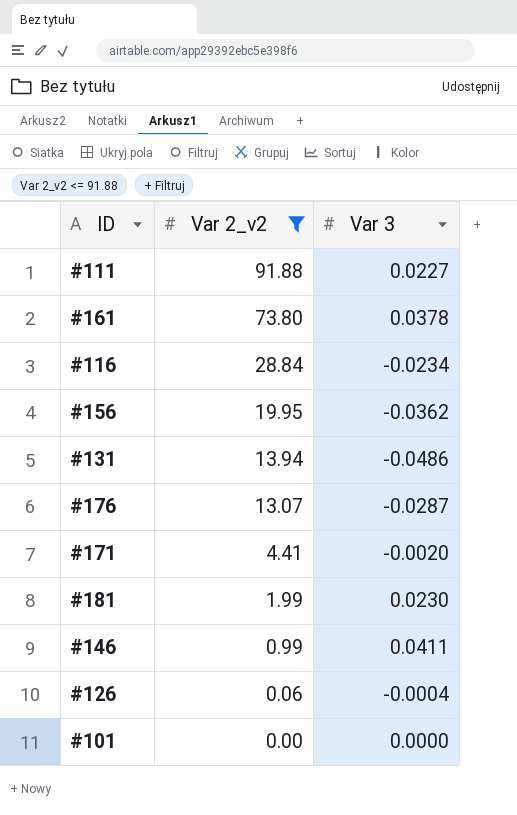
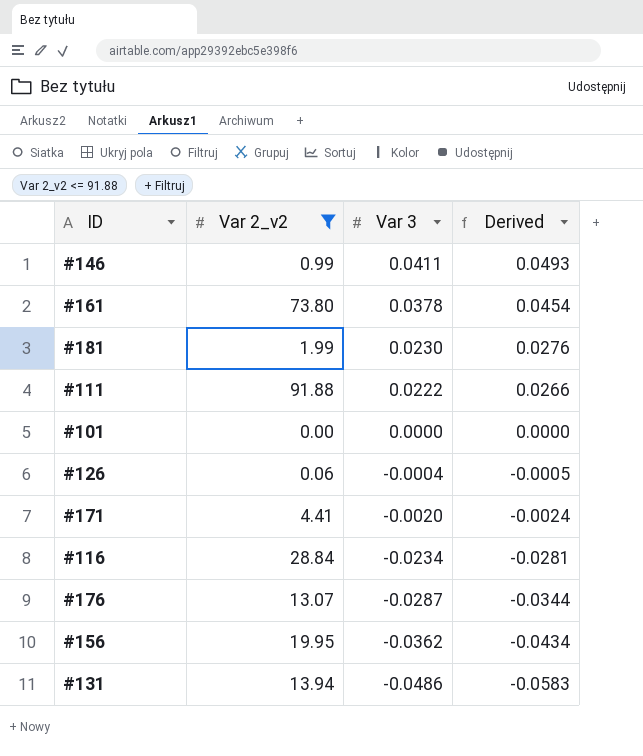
row order: Var 2_v2 descending -> Var 3 descending
column Derived | formula: none -> [Var 3] * 1.2
#111 | Var 3: 0.0227 -> 0.0222

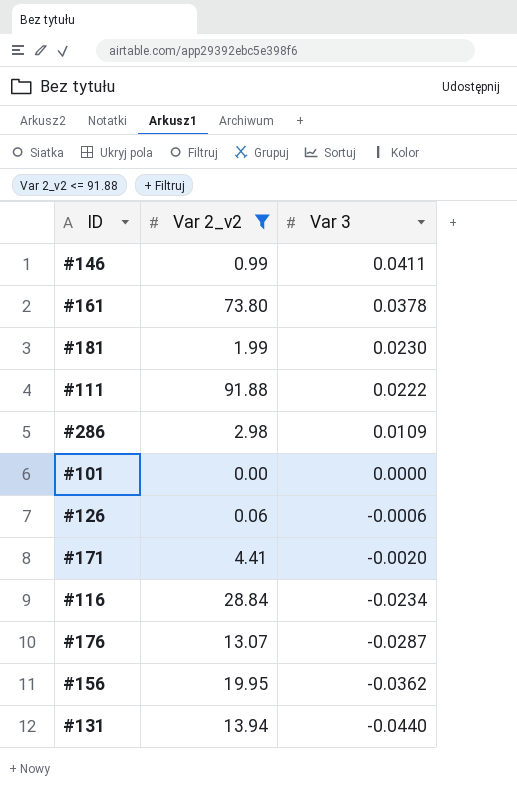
column Derived | formula: [Var 3] * 1.2 -> none
row #286: none -> 2.98 | 0.0109
#126 | Var 3: -0.0004 -> -0.0006
#131 | Var 3: -0.0486 -> -0.0440

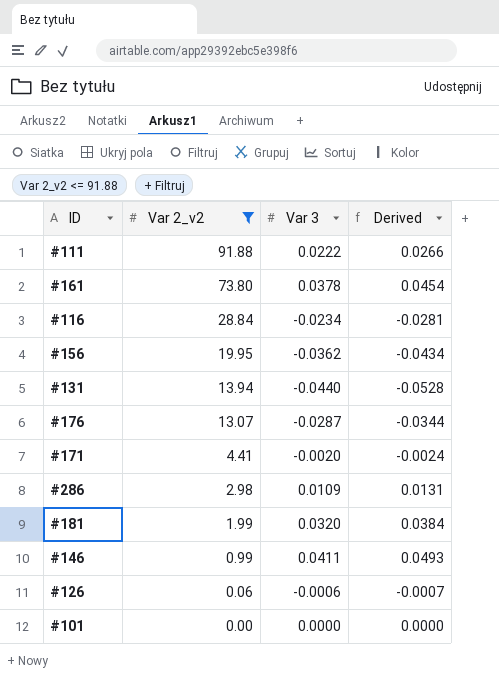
row order: Var 3 descending -> Var 2_v2 descending
column Derived | formula: none -> [Var 3] * 1.2
#181 | Var 3: 0.0230 -> 0.0320

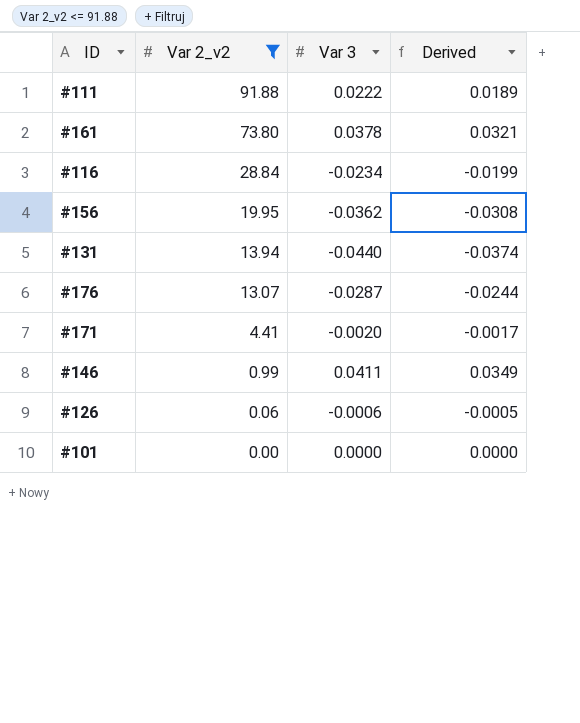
column Derived | formula: [Var 3] * 1.2 -> [Var 3] * 0.85
row #286: 2.98 | 0.0109 | 0.0131 -> none
row #181: 1.99 | 0.0320 | 0.0384 -> none

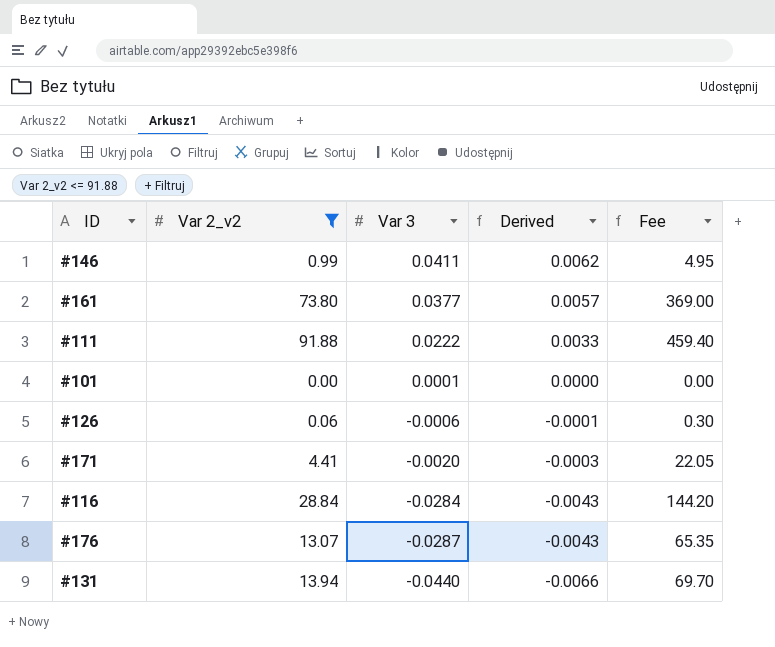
row order: Var 2_v2 descending -> Var 3 descending
column Derived | formula: [Var 3] * 0.85 -> [Var 3] * 0.15
column Fee | formula: none -> [Var 2_v2] * 5
row #156: 19.95 | -0.0362 | -0.0308 -> none
#161 | Var 3: 0.0378 -> 0.0377
#101 | Var 3: 0.0000 -> 0.0001
#116 | Var 3: -0.0234 -> -0.0284

